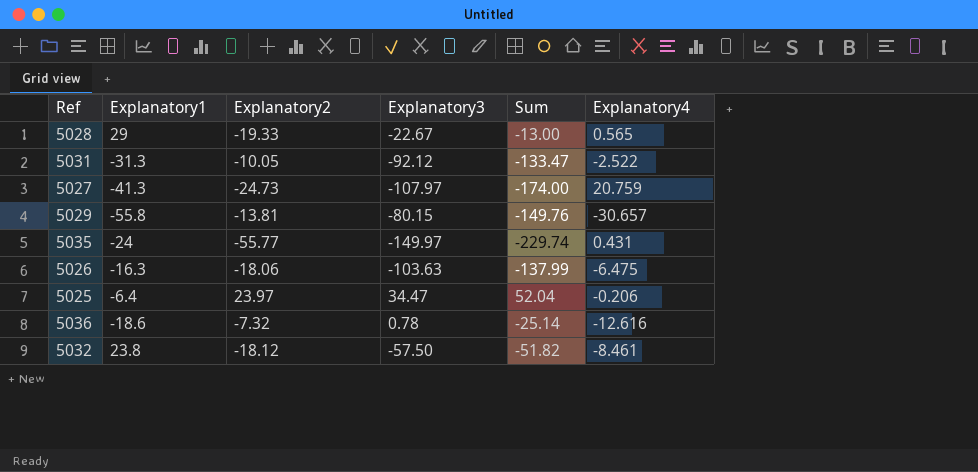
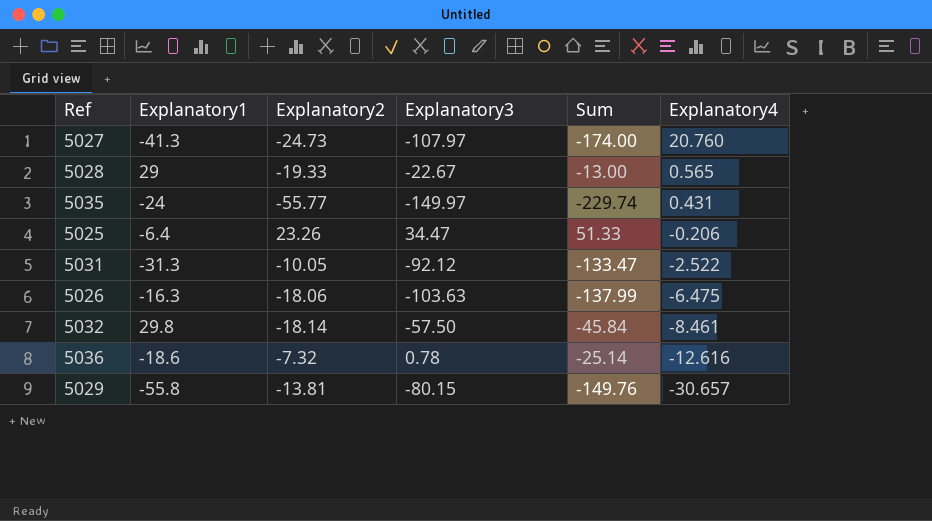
row order: none -> Explanatory4 descending
5027 | Explanatory4: 20.759 -> 20.760
5025 | Explanatory2: 23.97 -> 23.26
5025 | Sum: 52.04 -> 51.33
5032 | Explanatory1: 23.8 -> 29.8
5032 | Explanatory2: -18.12 -> -18.14
5032 | Sum: -51.82 -> -45.84

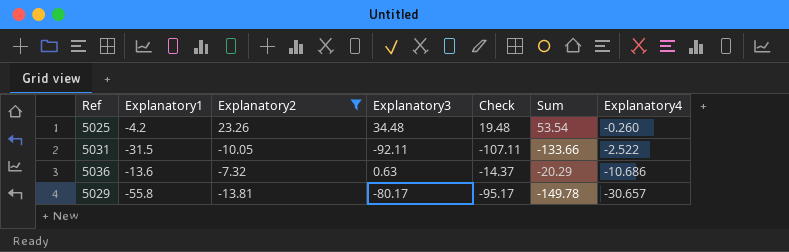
filter: none -> Explanatory2 >= -13.81
column Check | formula: none -> [Explanatory3] - 15
5025 | Explanatory1: -6.4 -> -4.2
5025 | Explanatory3: 34.47 -> 34.48
5025 | Sum: 51.33 -> 53.54
5025 | Explanatory4: -0.206 -> -0.260
5031 | Explanatory1: -31.3 -> -31.5
5031 | Explanatory3: -92.12 -> -92.11
5031 | Sum: -133.47 -> -133.66
5036 | Explanatory1: -18.6 -> -13.6
5036 | Explanatory3: 0.78 -> 0.63
5036 | Sum: -25.14 -> -20.29
5036 | Explanatory4: -12.616 -> -10.686
5029 | Explanatory3: -80.15 -> -80.17
5029 | Sum: -149.76 -> -149.78

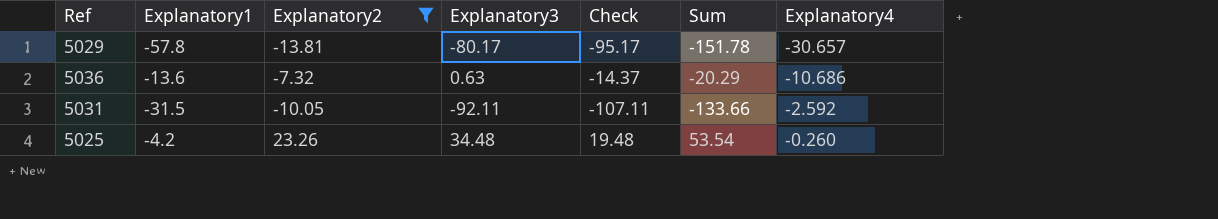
row order: Explanatory4 descending -> Explanatory4 ascending
5029 | Explanatory1: -55.8 -> -57.8
5029 | Sum: -149.78 -> -151.78
5031 | Explanatory4: -2.522 -> -2.592

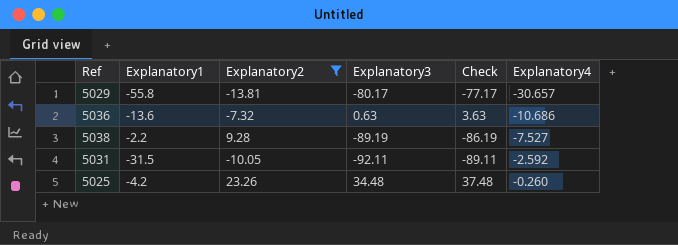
column Sum | formula: [Explanatory1] + [Explanatory2] + [Explanatory3] -> none
column Check | formula: [Explanatory3] - 15 -> [Explanatory3] + 3
5029 | Explanatory1: -57.8 -> -55.8
row 5038: none -> -2.2 | 9.28 | -89.19 | -86.19 | -7.527

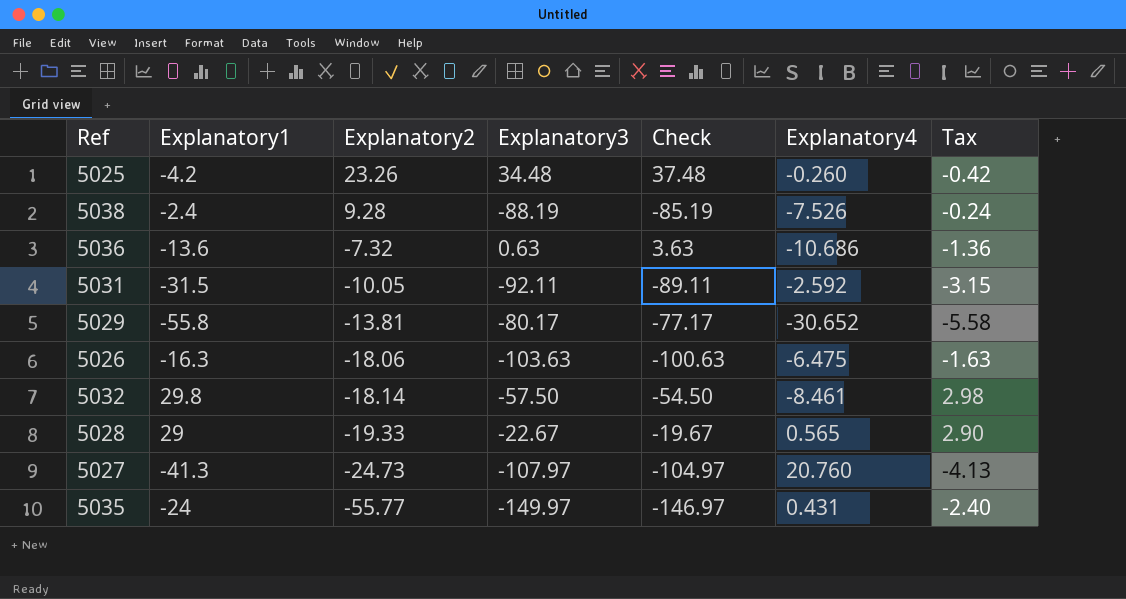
filter: Explanatory2 >= -13.81 -> none
row order: Explanatory4 ascending -> Explanatory2 descending
column Tax | formula: none -> [Explanatory1] * 0.1
5038 | Explanatory1: -2.2 -> -2.4
5038 | Explanatory3: -89.19 -> -88.19
5038 | Check: -86.19 -> -85.19
5038 | Explanatory4: -7.527 -> -7.526
5029 | Explanatory4: -30.657 -> -30.652

